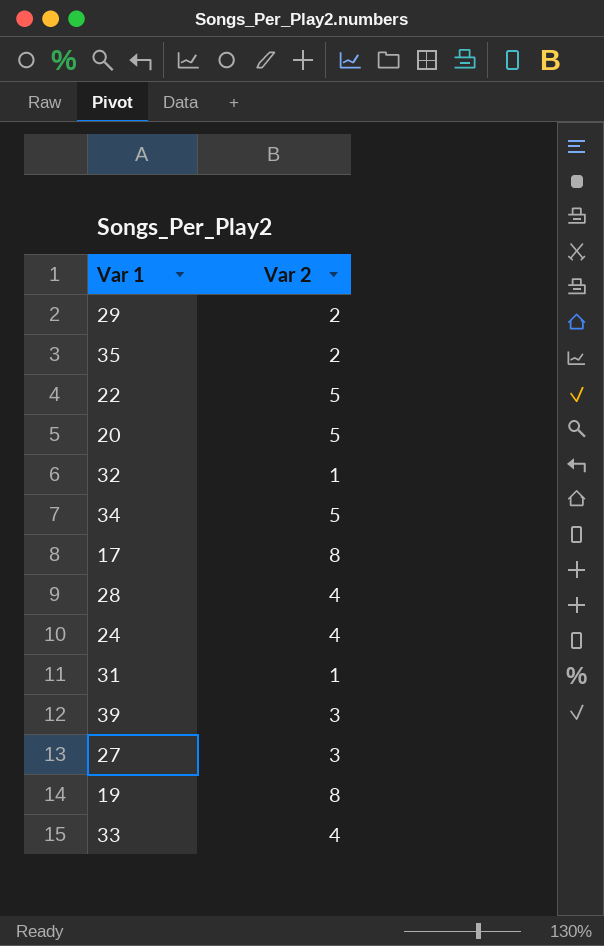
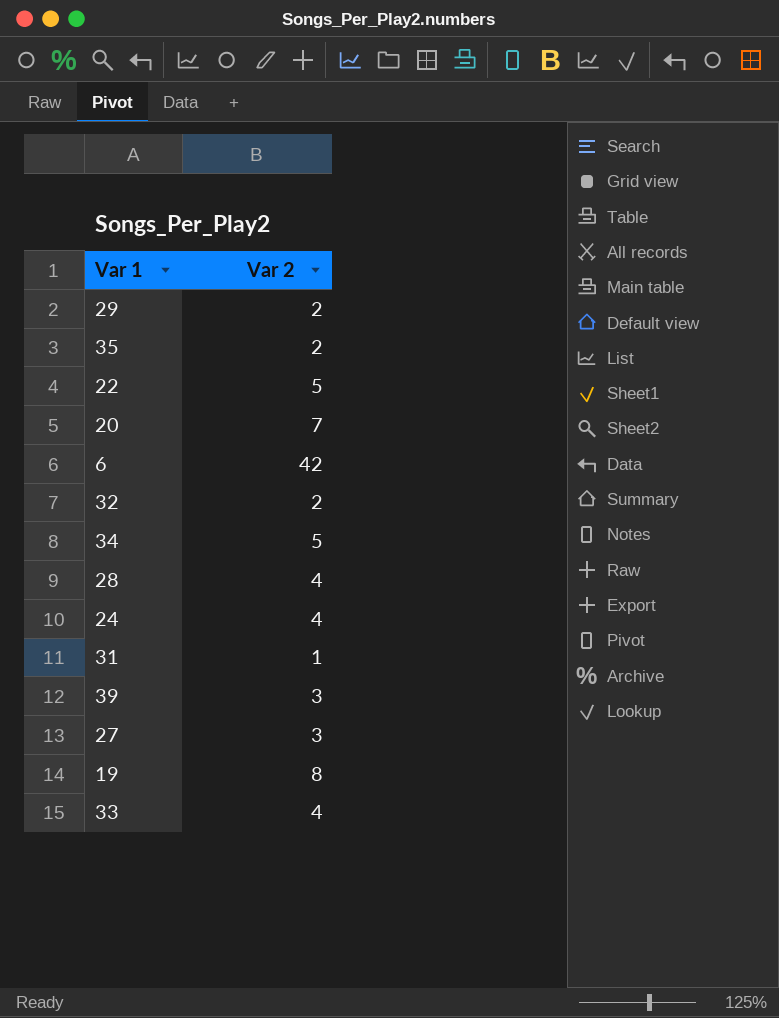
row 17: 8 -> none
20 | Var 2: 5 -> 7
row 6: none -> 42
32 | Var 2: 1 -> 2

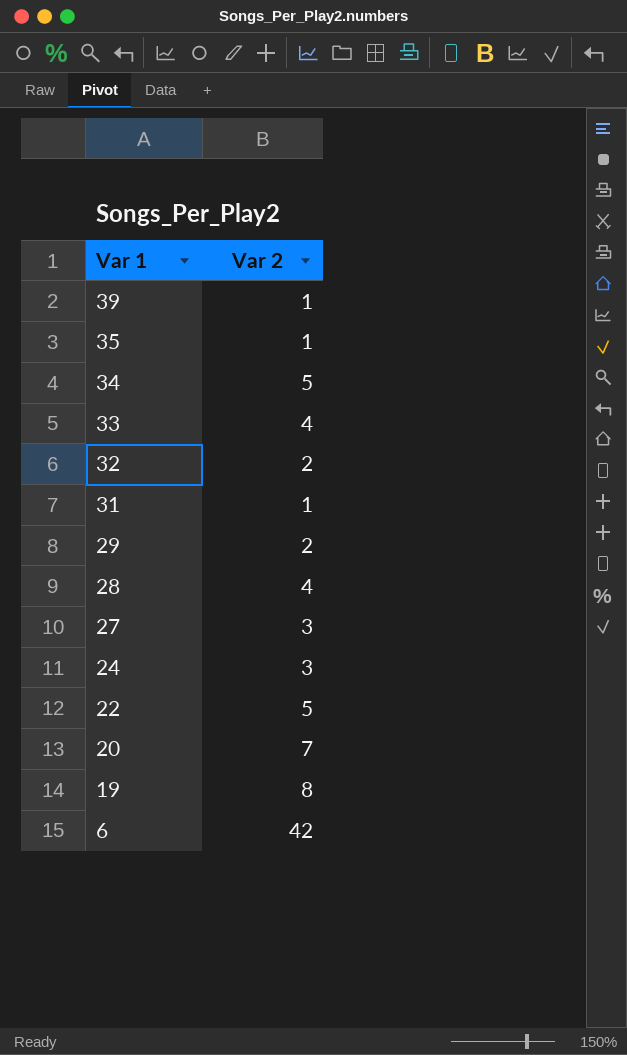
row order: none -> Var 1 descending
39 | Var 2: 3 -> 1
35 | Var 2: 2 -> 1
24 | Var 2: 4 -> 3

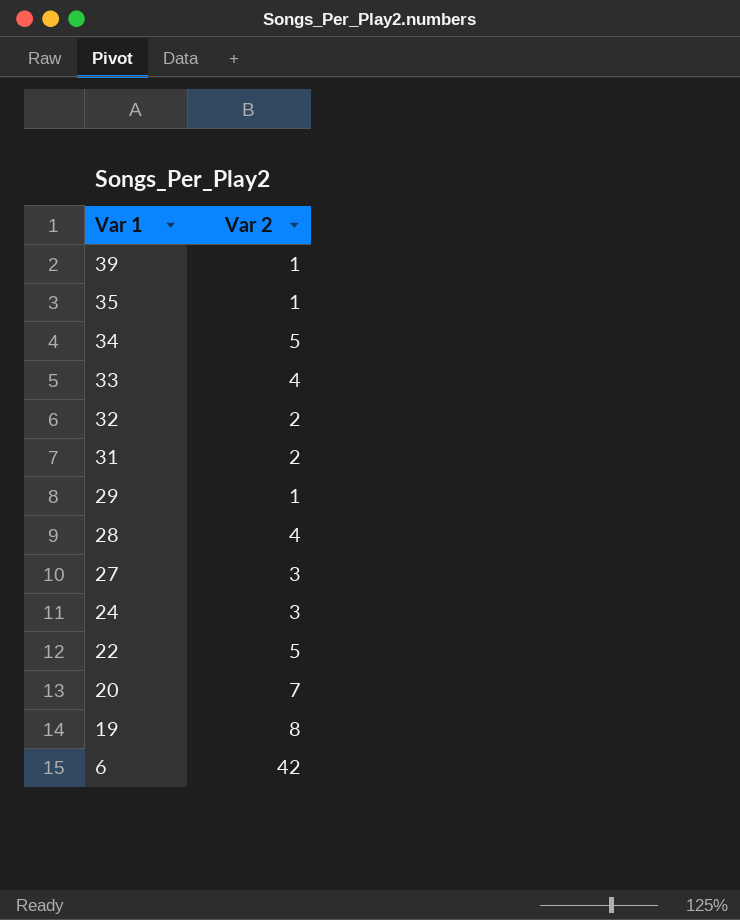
31 | Var 2: 1 -> 2
29 | Var 2: 2 -> 1

